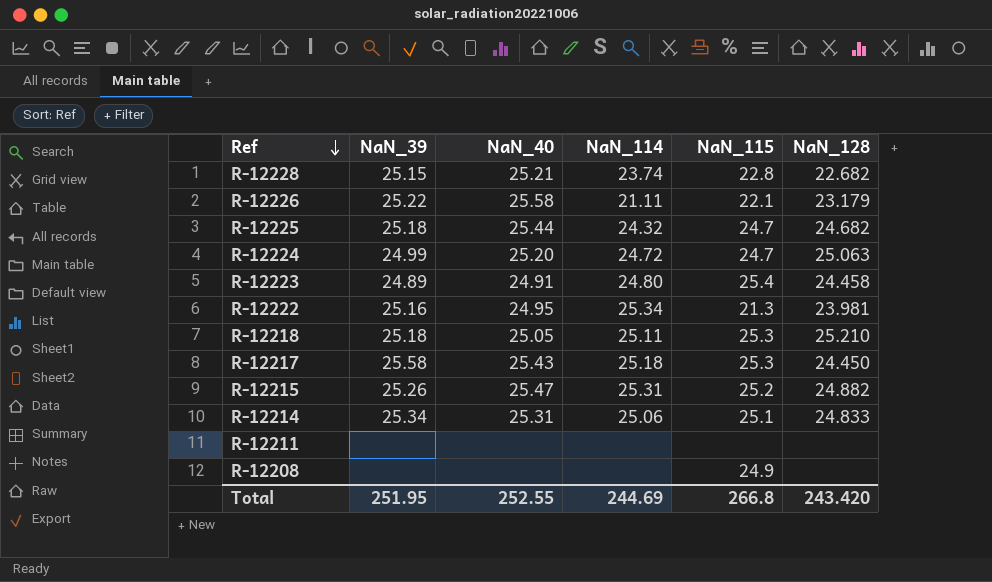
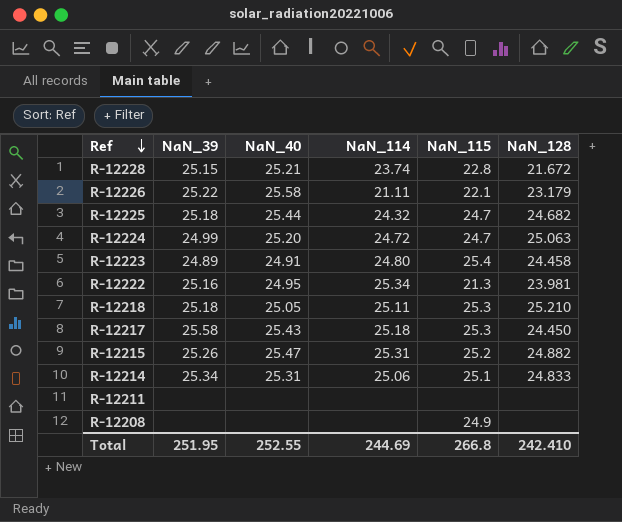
R-12228 | NaN_128: 22.682 -> 21.672
Total | NaN_128: 243.420 -> 242.410

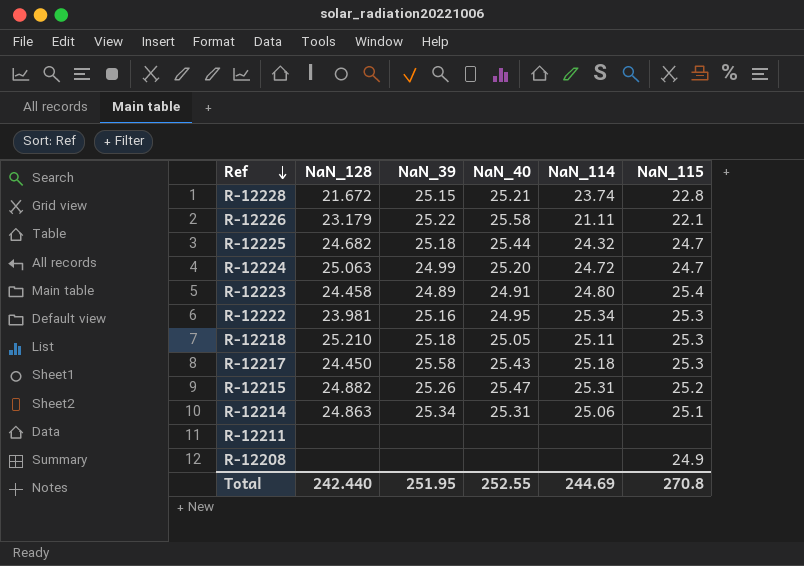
column NaN_128 | position: 6 -> 2
R-12222 | NaN_115: 21.3 -> 25.3
R-12214 | NaN_128: 24.833 -> 24.863
Total | NaN_128: 242.410 -> 242.440
Total | NaN_115: 266.8 -> 270.8

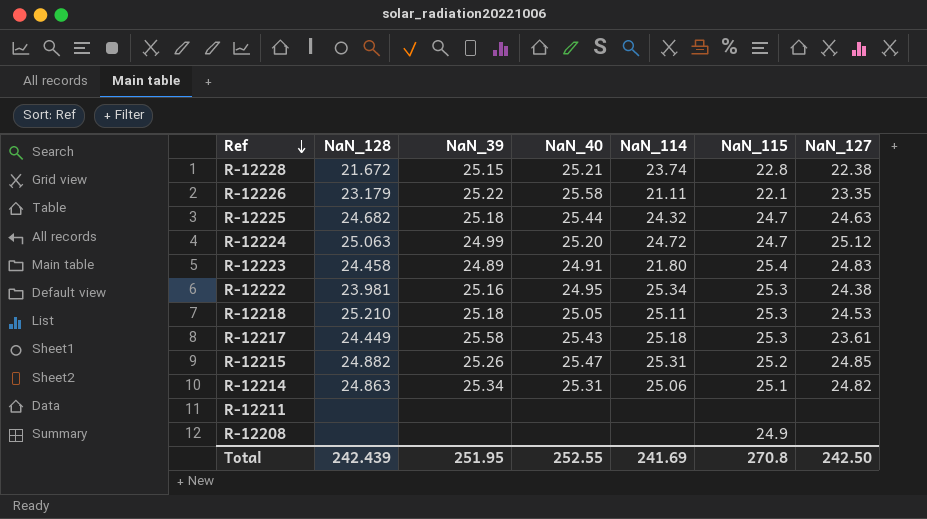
column NaN_127 | position: none -> 7
R-12223 | NaN_114: 24.80 -> 21.80
R-12217 | NaN_128: 24.450 -> 24.449
Total | NaN_128: 242.440 -> 242.439
Total | NaN_114: 244.69 -> 241.69

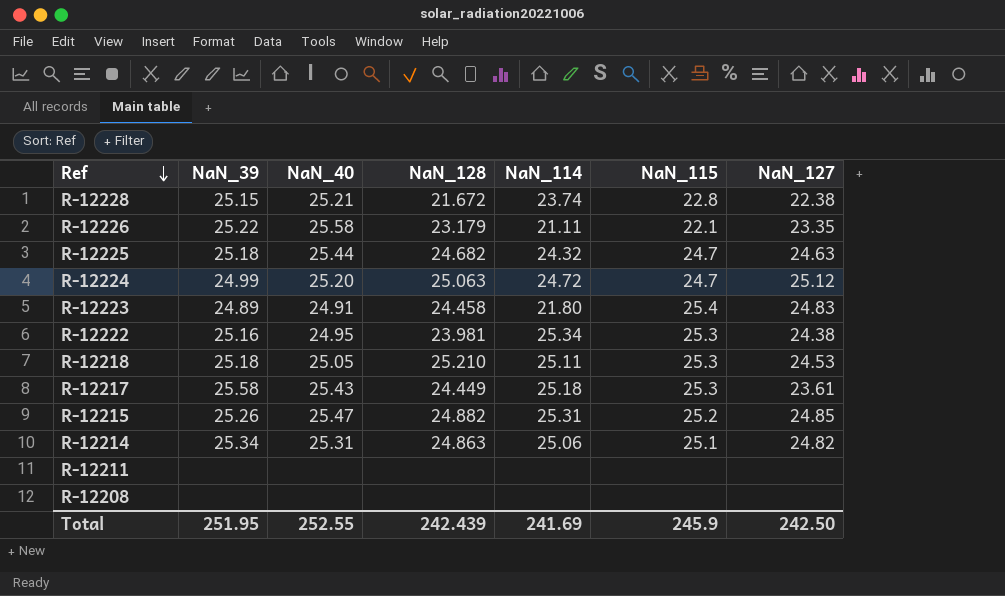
column NaN_128 | position: 2 -> 4
R-12208 | NaN_115: 24.9 -> none
Total | NaN_115: 270.8 -> 245.9

